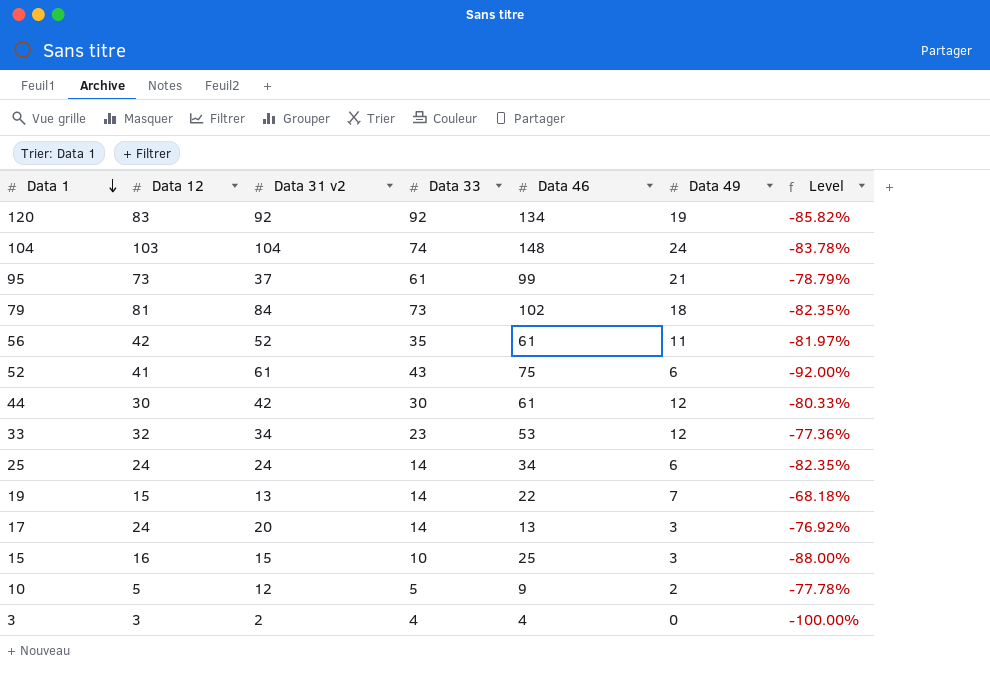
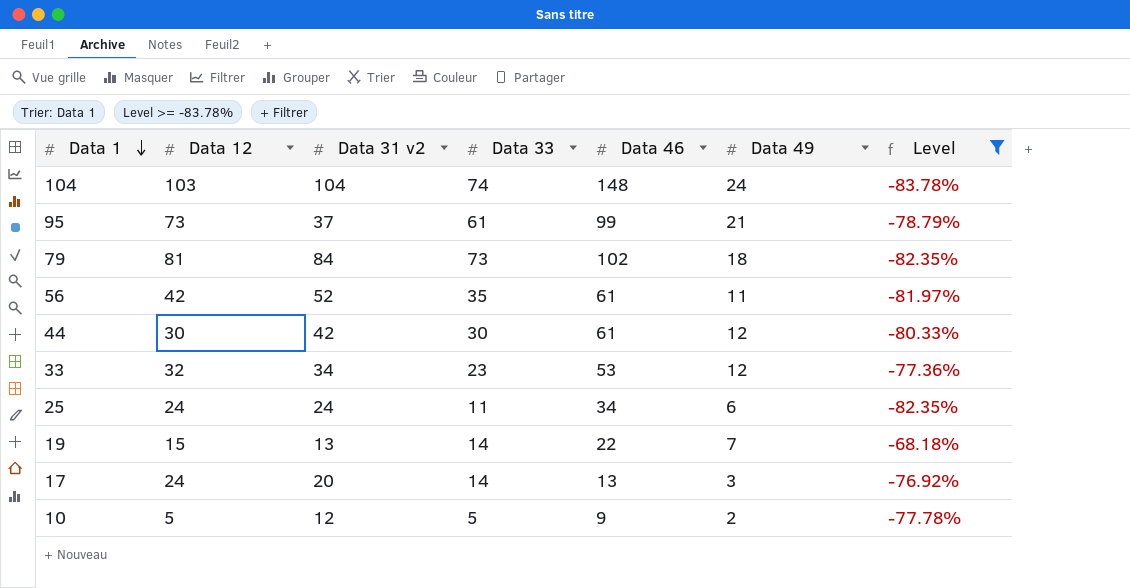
filter: none -> Level >= -83.78%
25 | Data 33: 14 -> 11

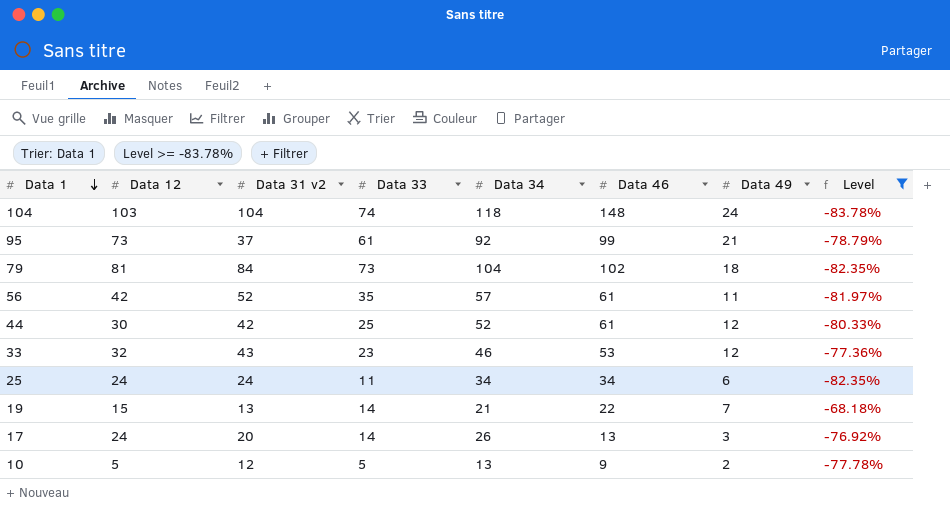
column Data 34 | position: none -> 5
44 | Data 33: 30 -> 25
33 | Data 31 v2: 34 -> 43

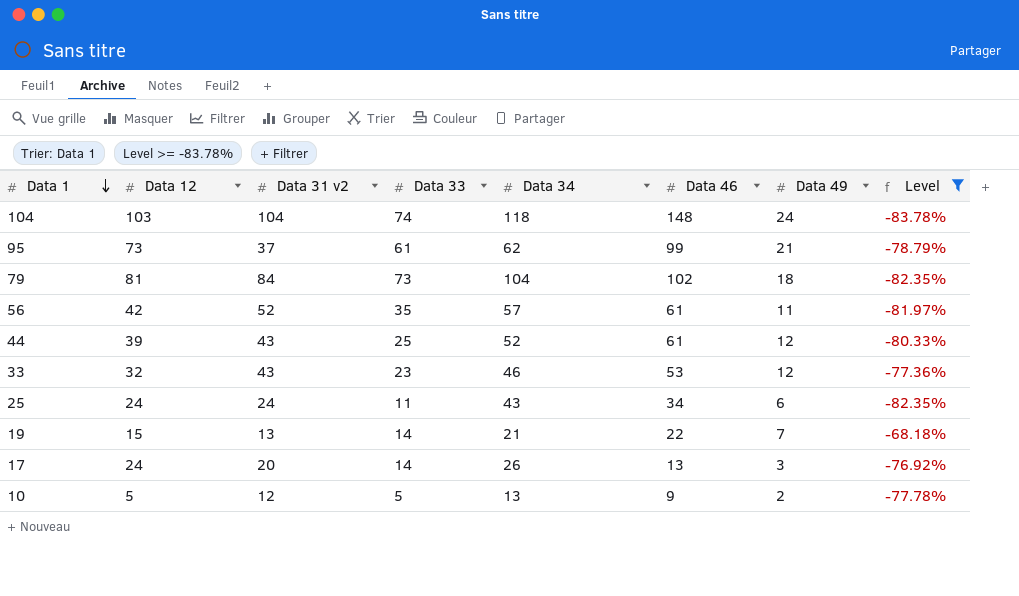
95 | Data 34: 92 -> 62
44 | Data 12: 30 -> 39
44 | Data 31 v2: 42 -> 43
25 | Data 34: 34 -> 43

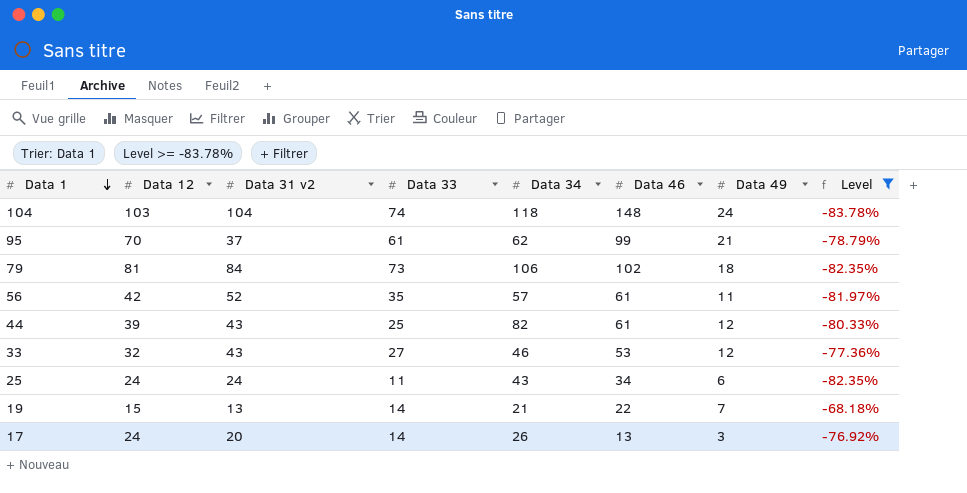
row 10: 5 | 12 | 5 | 13 | 9 | 2 | -77.78% -> none
95 | Data 12: 73 -> 70
79 | Data 34: 104 -> 106
44 | Data 34: 52 -> 82
33 | Data 33: 23 -> 27

